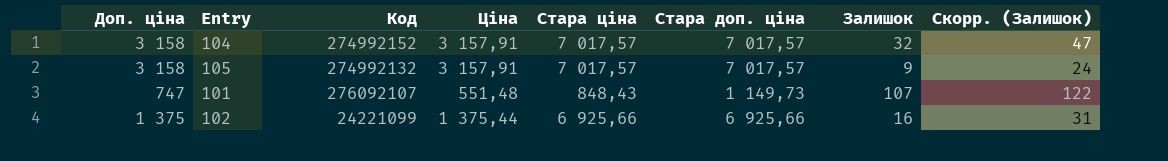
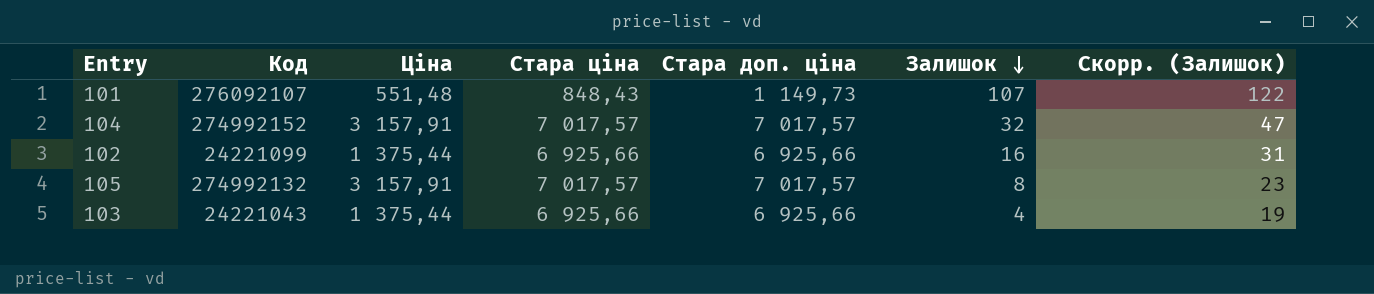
row order: none -> Залишок descending
column Доп. ціна | position: 1 -> none
105 | Залишок: 9 -> 8
105 | Скорр. (Залишок): 24 -> 23
row 103: none -> 24221043 | 1 375,44 | 6 925,66 | 6 925,66 | 4 | 19

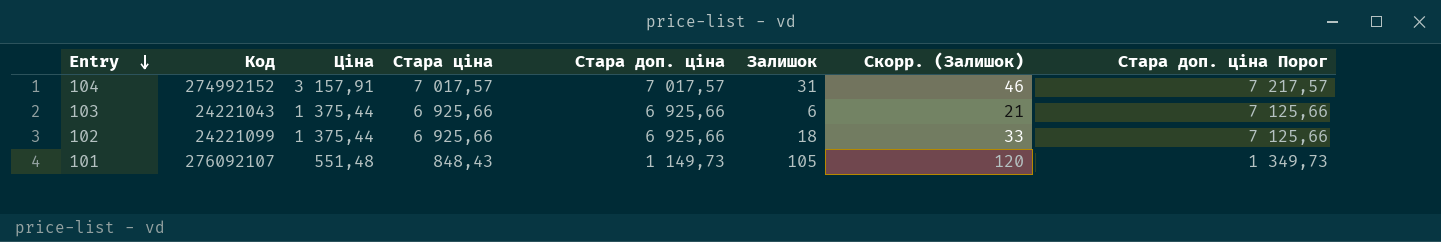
row order: Залишок descending -> Entry descending
column Стара доп. ціна Порог | formula: none -> [Стара доп. ціна] + 200
row 105: 274992132 | 3 157,91 | 7 017,57 | 7 017,57 | 8 | 23 -> none
104 | Залишок: 32 -> 31
104 | Скорр. (Залишок): 47 -> 46
103 | Залишок: 4 -> 6
103 | Скорр. (Залишок): 19 -> 21
102 | Залишок: 16 -> 18
102 | Скорр. (Залишок): 31 -> 33
101 | Залишок: 107 -> 105
101 | Скорр. (Залишок): 122 -> 120

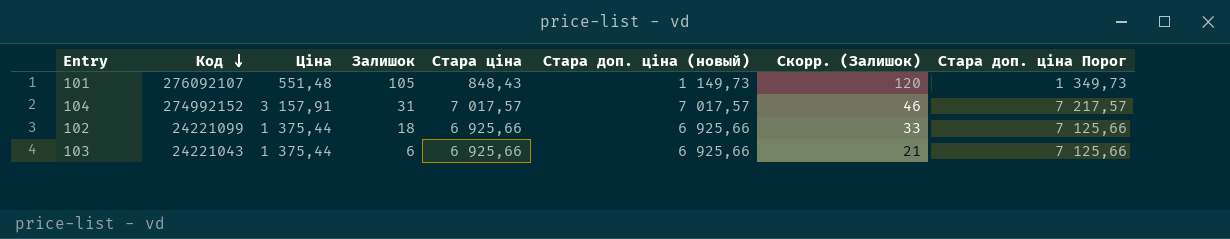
row order: Entry descending -> Код descending
column Залишок | position: 6 -> 4
column name: Стара доп. ціна -> Стара доп. ціна (новый)

